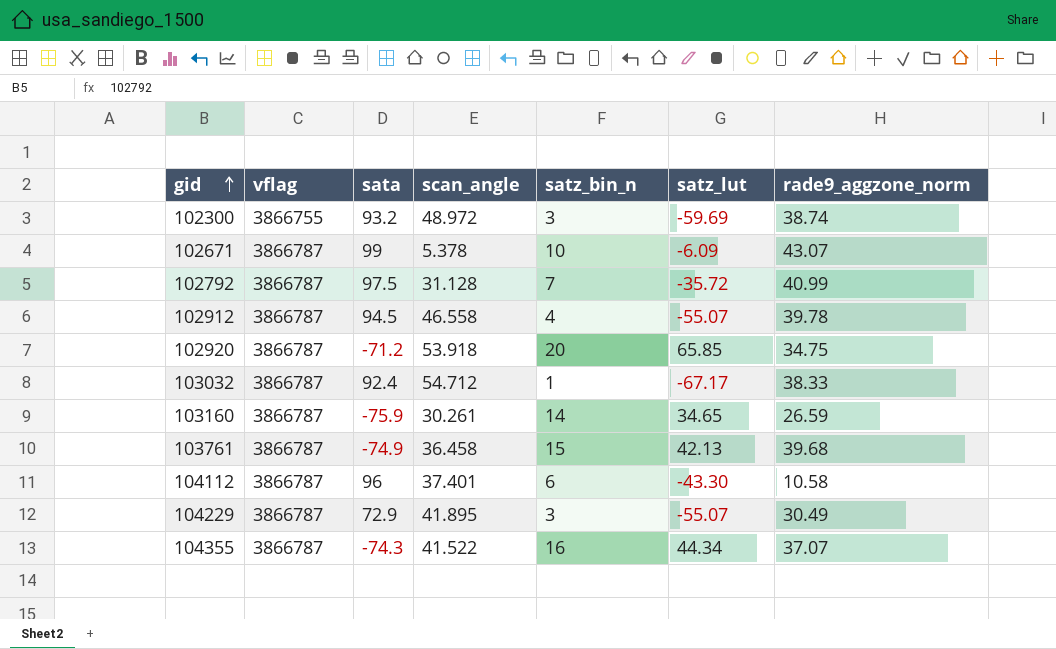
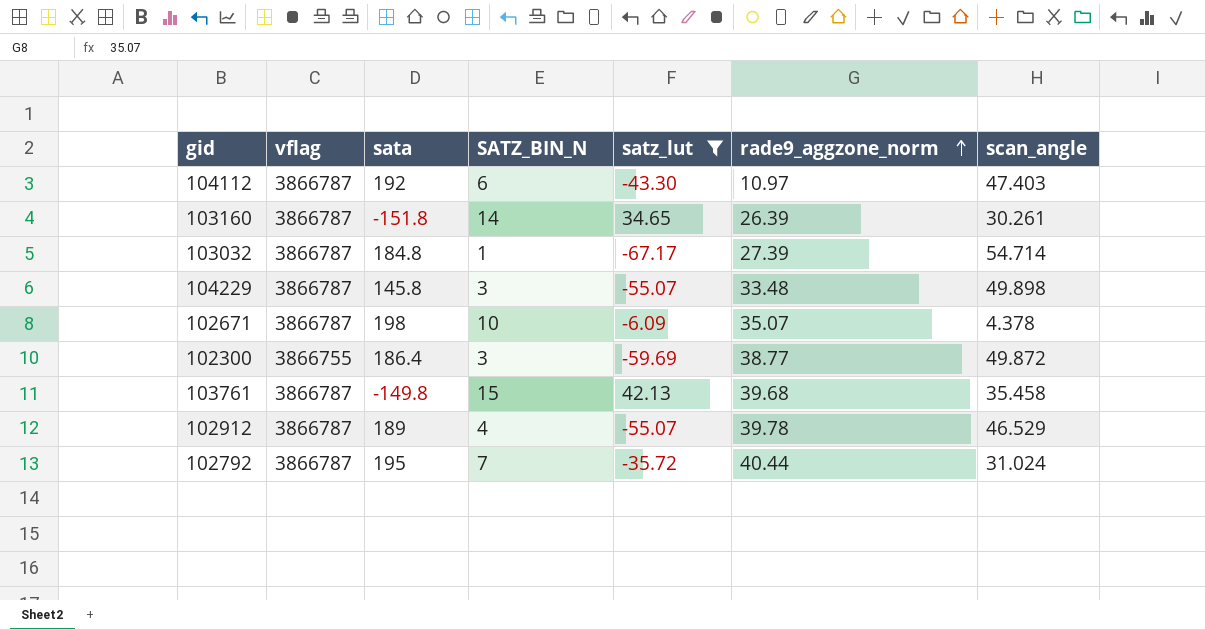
filter: none -> satz_lut <= 42.13
row order: gid ascending -> rade9_aggzone_norm ascending
column name: satz_bin_n -> SATZ_BIN_N
column scan_angle | position: 4 -> 7
104112 | sata: 96 -> 192
104112 | rade9_aggzone_norm: 10.58 -> 10.97
104112 | scan_angle: 37.401 -> 47.403
103160 | sata: -75.9 -> -151.8
103160 | rade9_aggzone_norm: 26.59 -> 26.39
103032 | sata: 92.4 -> 184.8
103032 | rade9_aggzone_norm: 38.33 -> 27.39
103032 | scan_angle: 54.712 -> 54.714
104229 | sata: 72.9 -> 145.8
104229 | rade9_aggzone_norm: 30.49 -> 33.48
104229 | scan_angle: 41.895 -> 49.898
102671 | sata: 99 -> 198
102671 | rade9_aggzone_norm: 43.07 -> 35.07
102671 | scan_angle: 5.378 -> 4.378
102300 | sata: 93.2 -> 186.4
102300 | rade9_aggzone_norm: 38.74 -> 38.77
102300 | scan_angle: 48.972 -> 49.872
103761 | sata: -74.9 -> -149.8
103761 | scan_angle: 36.458 -> 35.458
102912 | sata: 94.5 -> 189
102912 | scan_angle: 46.558 -> 46.529
102792 | sata: 97.5 -> 195
102792 | rade9_aggzone_norm: 40.99 -> 40.44
102792 | scan_angle: 31.128 -> 31.024

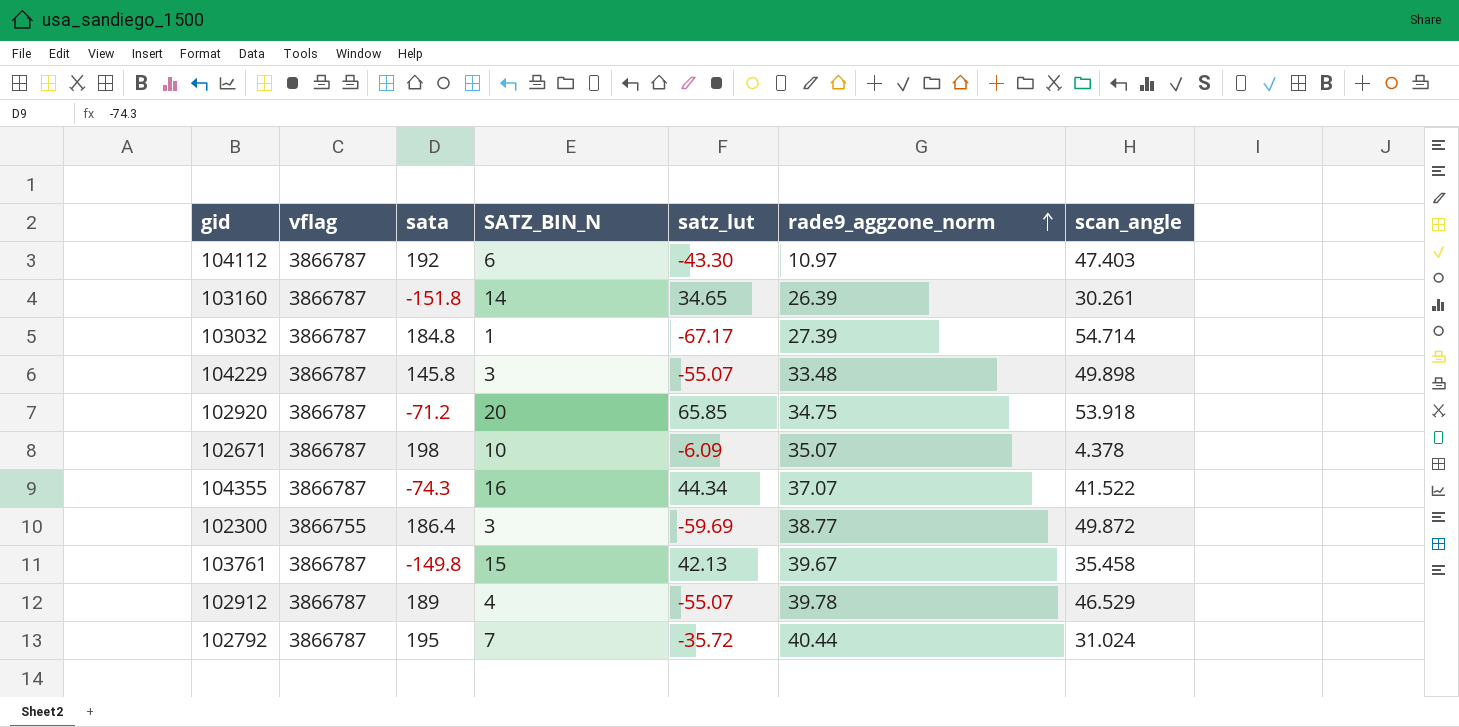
filter: satz_lut <= 42.13 -> none
103761 | rade9_aggzone_norm: 39.68 -> 39.67

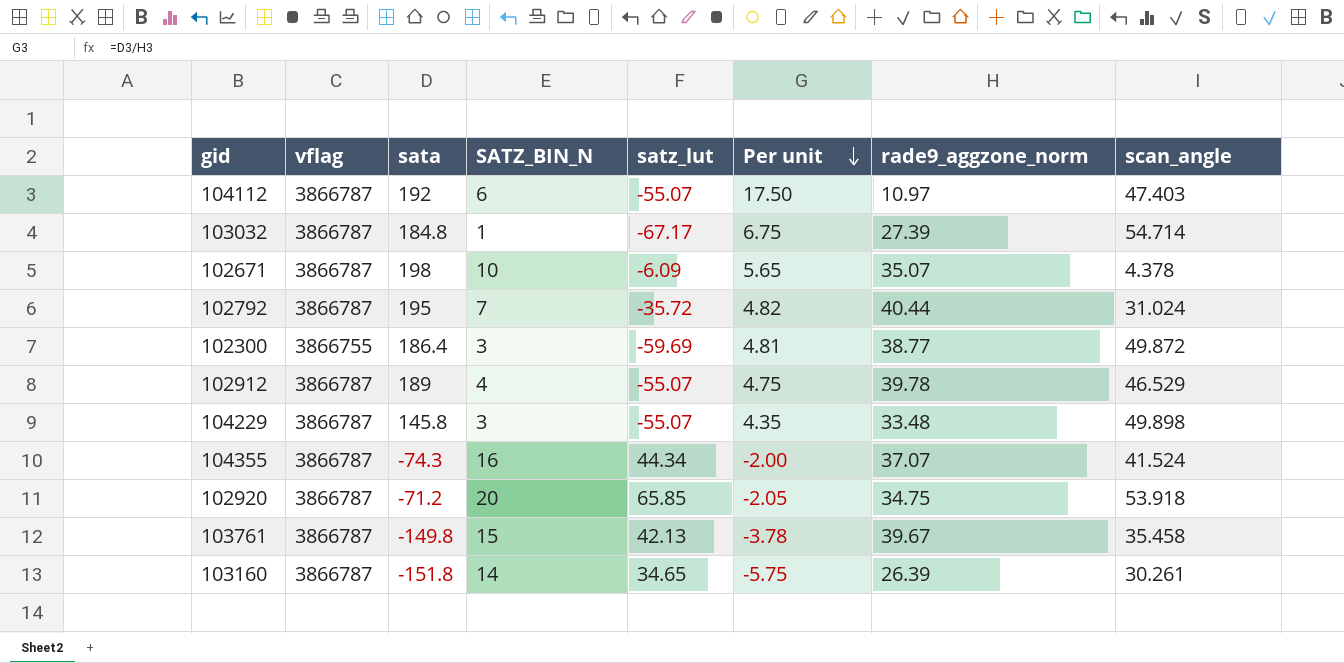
row order: rade9_aggzone_norm ascending -> Per unit descending
column Per unit | formula: none -> [sata] / [rade9_aggzone_norm]
104112 | satz_lut: -43.30 -> -55.07
104355 | scan_angle: 41.522 -> 41.524

